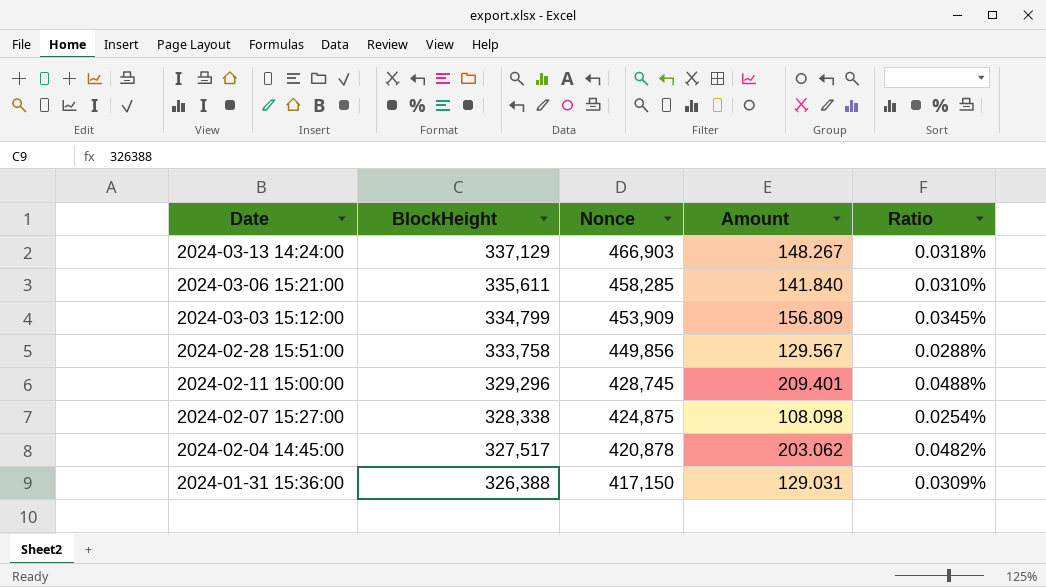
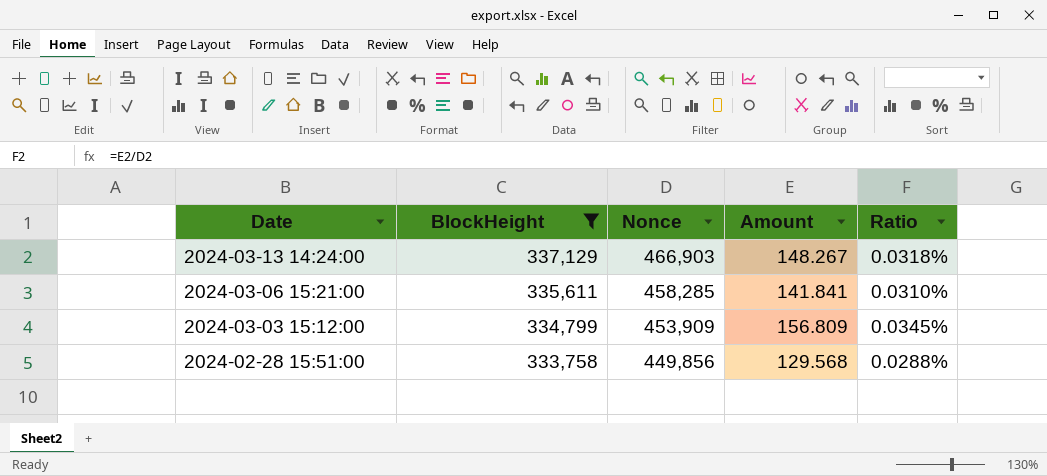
filter: none -> BlockHeight >= 333,758
2024-03-06 15:21:00 | Amount: 141.840 -> 141.841
2024-02-28 15:51:00 | Amount: 129.567 -> 129.568

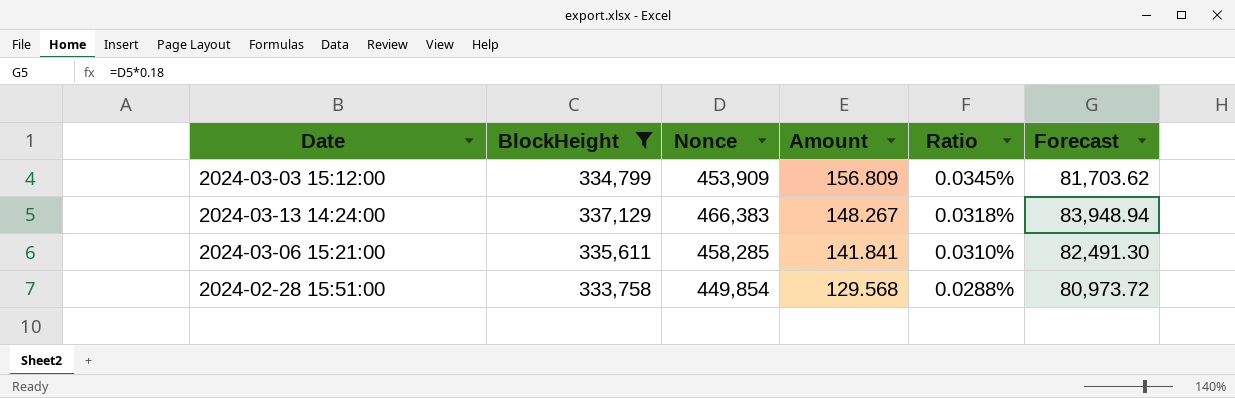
row order: Date descending -> Amount descending
column Forecast | formula: none -> [Nonce] * 0.18
2024-03-13 14:24:00 | Nonce: 466,903 -> 466,383
2024-02-28 15:51:00 | Nonce: 449,856 -> 449,854

